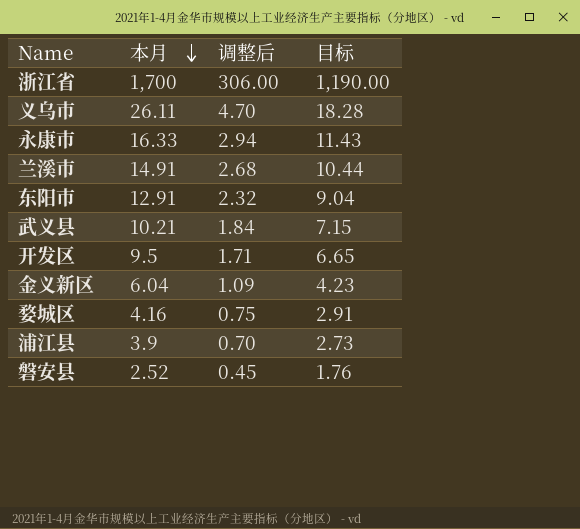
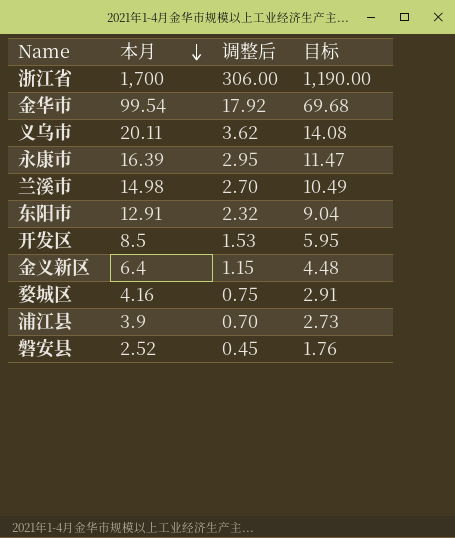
row 武义县: 10.21 | 1.84 | 7.15 -> none
row 金华市: none -> 99.54 | 17.92 | 69.68
义乌市 | 本月: 26.11 -> 20.11
义乌市 | 调整后: 4.70 -> 3.62
义乌市 | 目标: 18.28 -> 14.08
永康市 | 本月: 16.33 -> 16.39
永康市 | 调整后: 2.94 -> 2.95
永康市 | 目标: 11.43 -> 11.47
兰溪市 | 本月: 14.91 -> 14.98
兰溪市 | 调整后: 2.68 -> 2.70
兰溪市 | 目标: 10.44 -> 10.49
开发区 | 本月: 9.5 -> 8.5
开发区 | 调整后: 1.71 -> 1.53
开发区 | 目标: 6.65 -> 5.95
金义新区 | 本月: 6.04 -> 6.4
金义新区 | 调整后: 1.09 -> 1.15
金义新区 | 目标: 4.23 -> 4.48

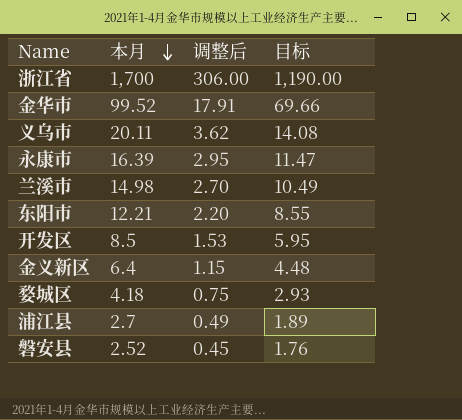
金华市 | 本月: 99.54 -> 99.52
金华市 | 调整后: 17.92 -> 17.91
金华市 | 目标: 69.68 -> 69.66
东阳市 | 本月: 12.91 -> 12.21
东阳市 | 调整后: 2.32 -> 2.20
东阳市 | 目标: 9.04 -> 8.55
婺城区 | 本月: 4.16 -> 4.18
婺城区 | 目标: 2.91 -> 2.93
浦江县 | 本月: 3.9 -> 2.7
浦江县 | 调整后: 0.70 -> 0.49
浦江县 | 目标: 2.73 -> 1.89

